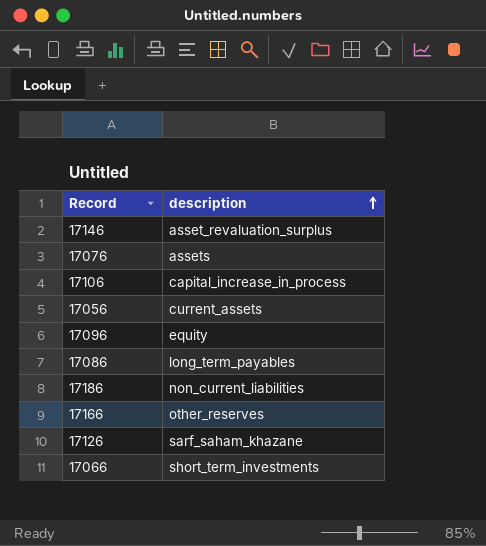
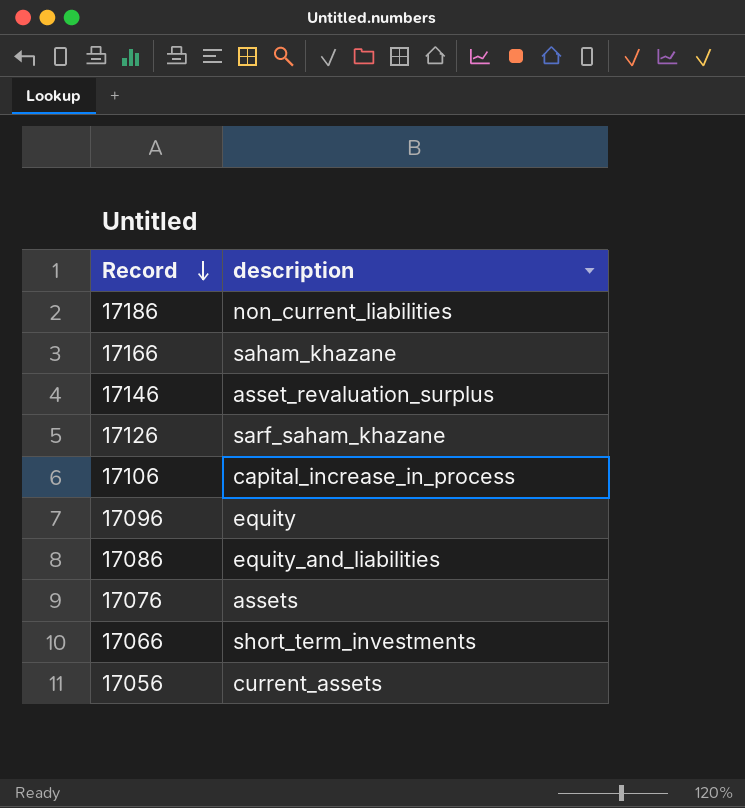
row order: description ascending -> Record descending
17166 | description: other_reserves -> saham_khazane
17086 | description: long_term_payables -> equity_and_liabilities

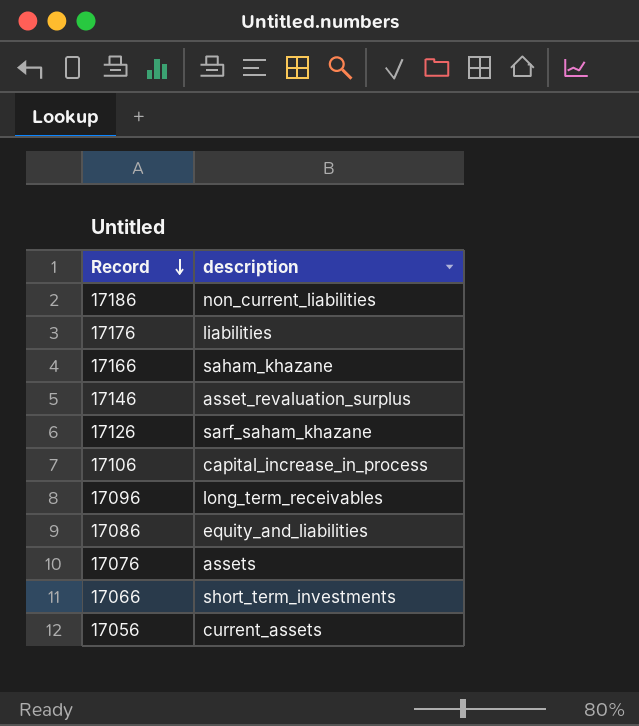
row 17176: none -> liabilities
17096 | description: equity -> long_term_receivables

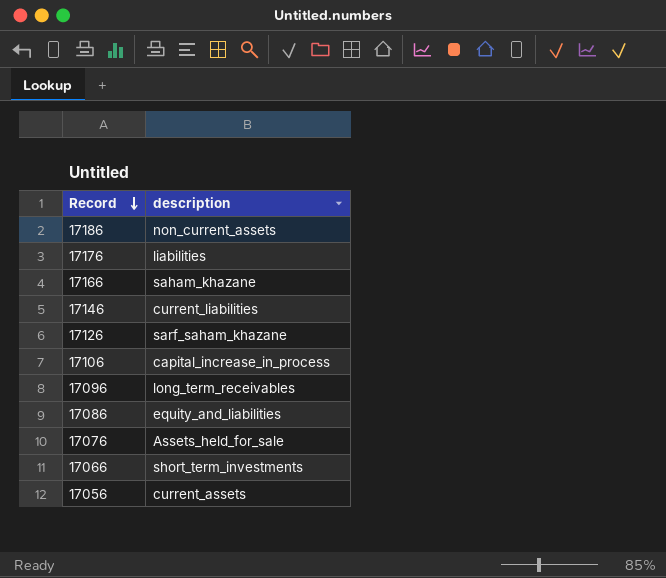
17186 | description: non_current_liabilities -> non_current_assets
17146 | description: asset_revaluation_surplus -> current_liabilities
17076 | description: assets -> Assets_held_for_sale

